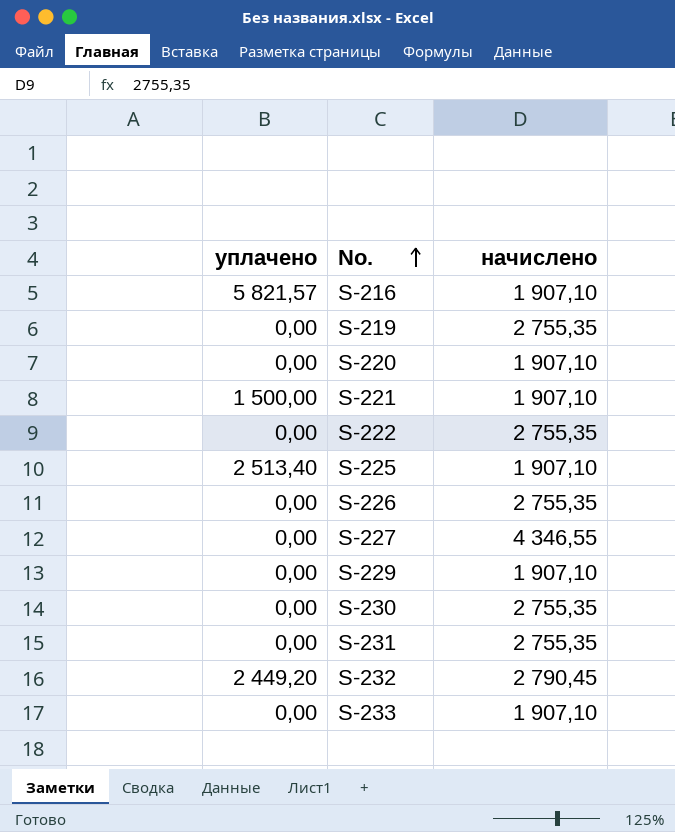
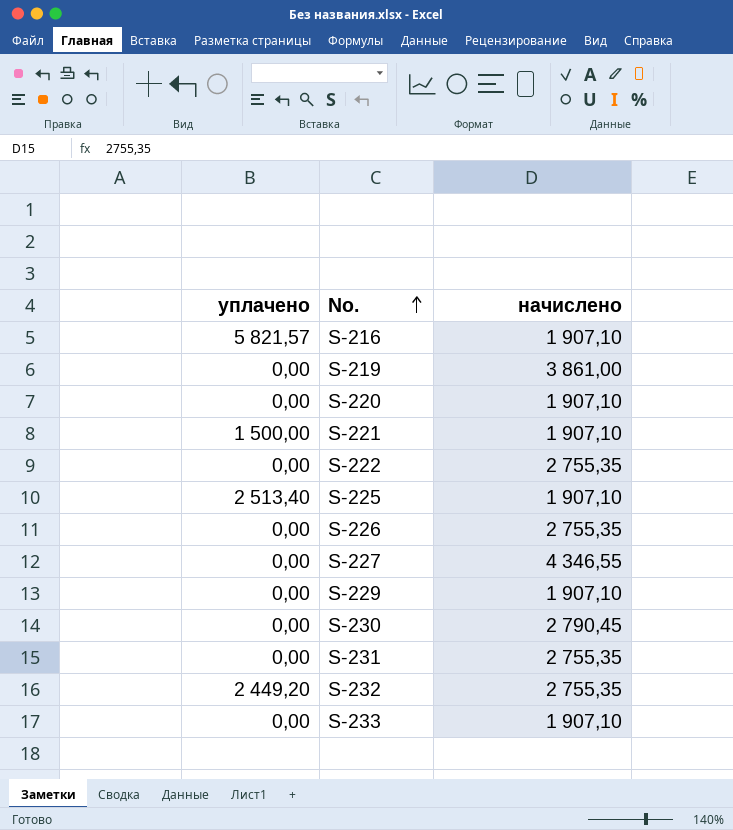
S-219 | начислено: 2 755,35 -> 3 861,00
S-230 | начислено: 2 755,35 -> 2 790,45
S-232 | начислено: 2 790,45 -> 2 755,35

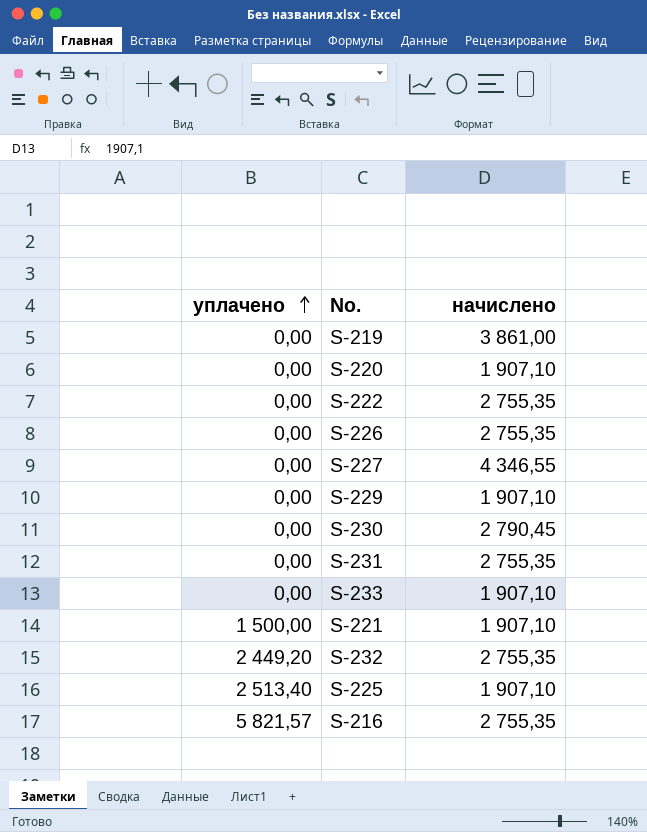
row order: No. ascending -> уплачено ascending
S-216 | начислено: 1 907,10 -> 2 755,35

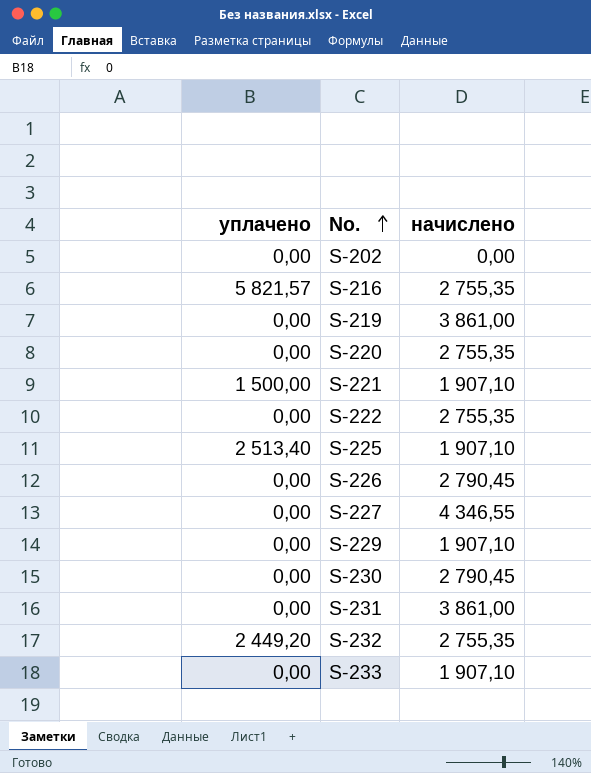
row order: уплачено ascending -> No. ascending
row S-202: none -> 0,00 | 0,00
S-220 | начислено: 1 907,10 -> 2 755,35
S-226 | начислено: 2 755,35 -> 2 790,45
S-231 | начислено: 2 755,35 -> 3 861,00

